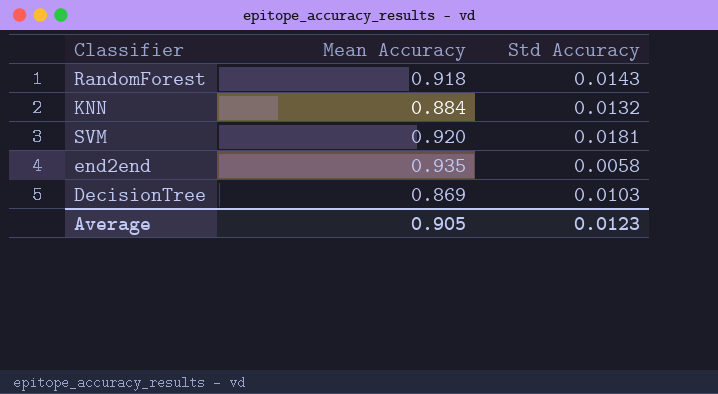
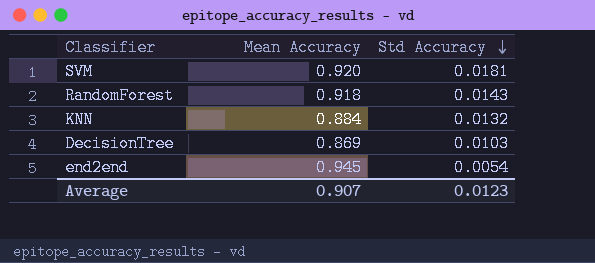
row order: none -> Std Accuracy descending
end2end | Mean Accuracy: 0.935 -> 0.945
end2end | Std Accuracy: 0.0058 -> 0.0054
Average | Mean Accuracy: 0.905 -> 0.907

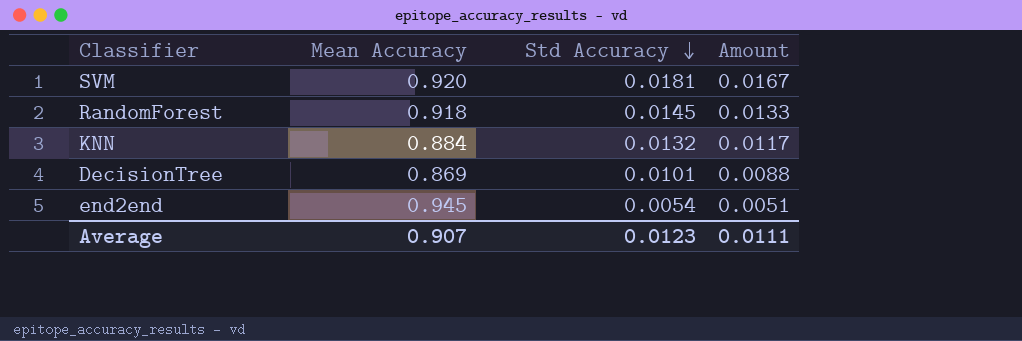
column Amount | formula: none -> [Mean Accuracy] * [Std Accuracy]
RandomForest | Std Accuracy: 0.0143 -> 0.0145
DecisionTree | Std Accuracy: 0.0103 -> 0.0101

